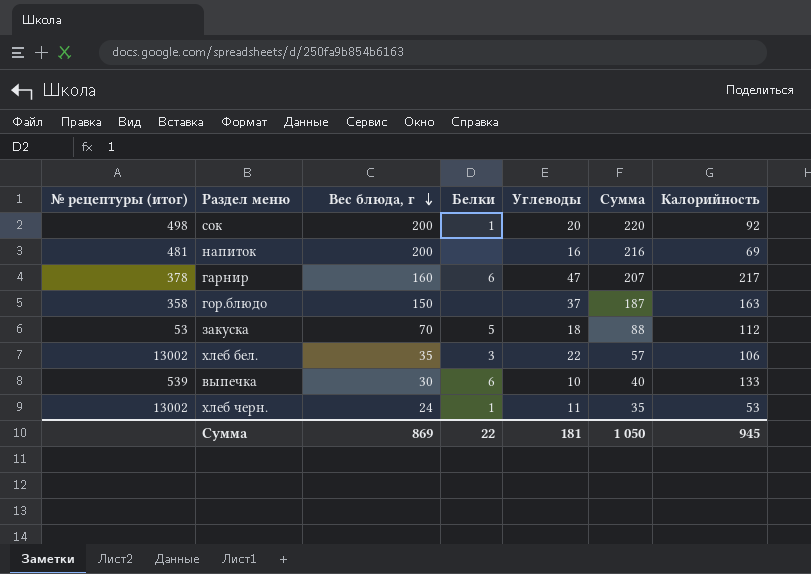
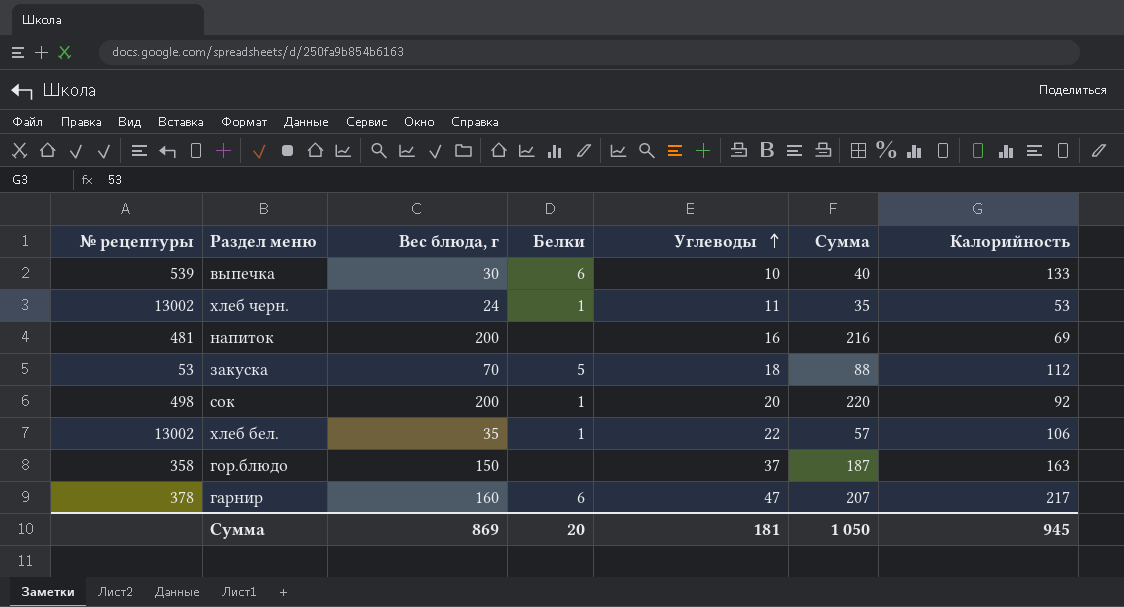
row order: Вес блюда, г descending -> Углеводы ascending
column name: № рецептуры (итог) -> № рецептуры
хлеб бел. | Белки: 3 -> 1
Сумма | Белки: 22 -> 20

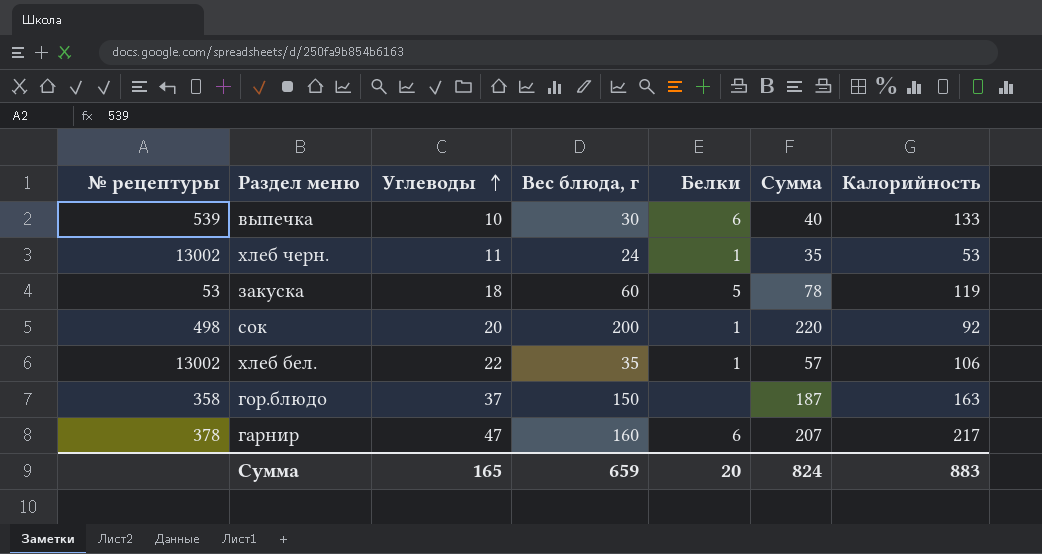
column Углеводы | position: 5 -> 3
row напиток: 481 | 200 | none | 16 | 216 | 69 -> none
закуска | Вес блюда, г: 70 -> 60
закуска | Сумма: 88 -> 78
закуска | Калорийность: 112 -> 119
Сумма | Углеводы: 181 -> 165
Сумма | Вес блюда, г: 869 -> 659
Сумма | Сумма: 1 050 -> 824
Сумма | Калорийность: 945 -> 883

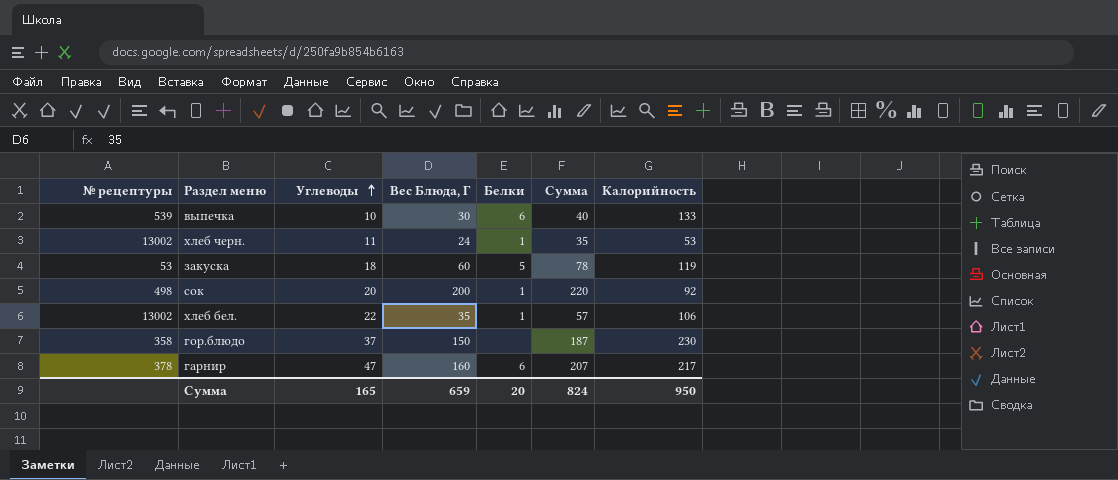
column name: Вес блюда, г -> Вес Блюда, Г
гор.блюдо | Калорийность: 163 -> 230
Сумма | Калорийность: 883 -> 950

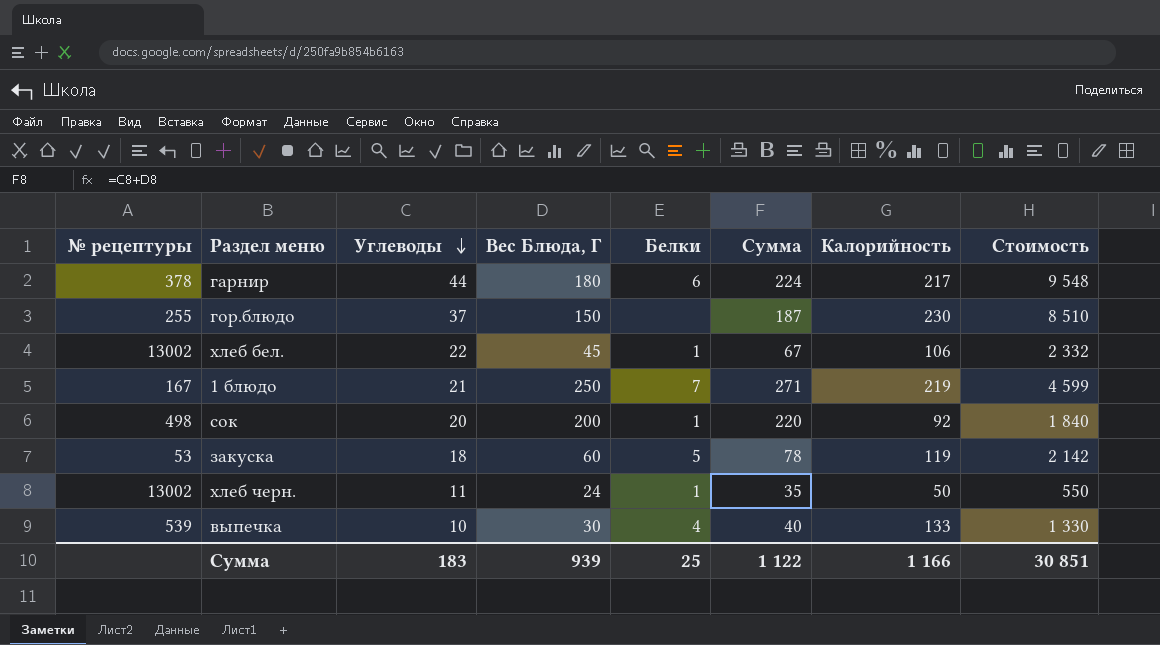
row order: Углеводы ascending -> Углеводы descending
column Стоимость | formula: none -> [Углеводы] * [Калорийность]
гарнир | Углеводы: 47 -> 44
гарнир | Вес Блюда, Г: 160 -> 180
гарнир | Сумма: 207 -> 224
гор.блюдо | № рецептуры: 358 -> 255
хлеб бел. | Вес Блюда, Г: 35 -> 45
хлеб бел. | Сумма: 57 -> 67
row 1 блюдо: none -> 167 | 21 | 250 | 7 | 271 | 219 | 4 599
хлеб черн. | Калорийность: 53 -> 50
выпечка | Белки: 6 -> 4
Сумма | Углеводы: 165 -> 183
Сумма | Вес Блюда, Г: 659 -> 939
Сумма | Белки: 20 -> 25
Сумма | Сумма: 824 -> 1 122
Сумма | Калорийность: 950 -> 1 166

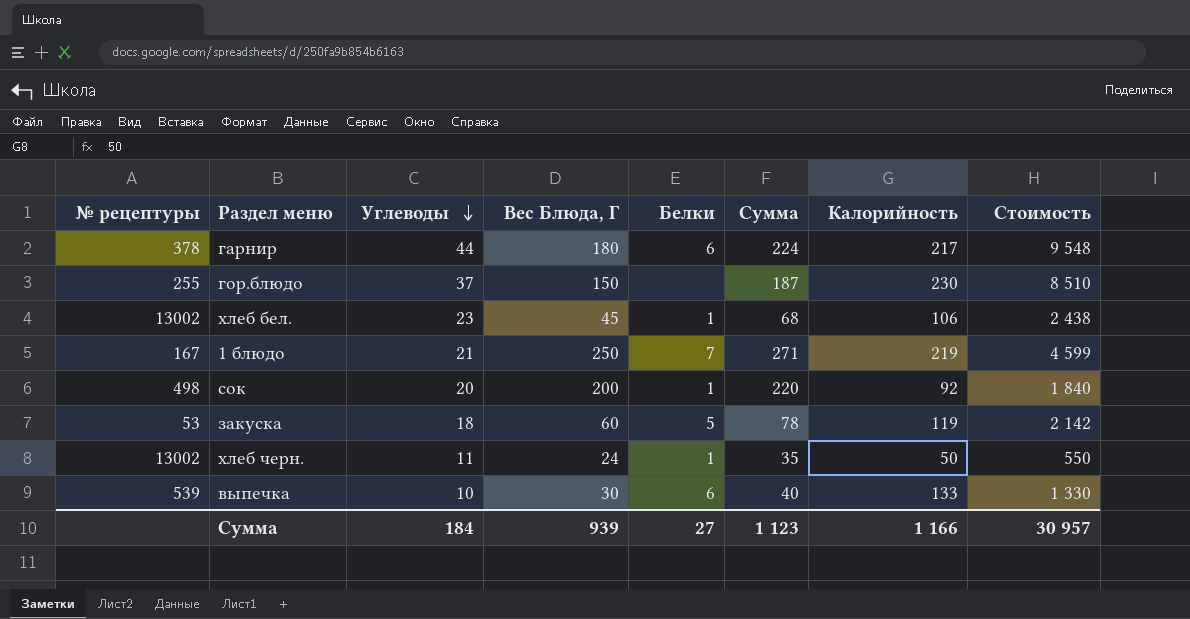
хлеб бел. | Углеводы: 22 -> 23
хлеб бел. | Сумма: 67 -> 68
хлеб бел. | Стоимость: 2 332 -> 2 438
выпечка | Белки: 4 -> 6
Сумма | Углеводы: 183 -> 184
Сумма | Белки: 25 -> 27
Сумма | Сумма: 1 122 -> 1 123
Сумма | Стоимость: 30 851 -> 30 957

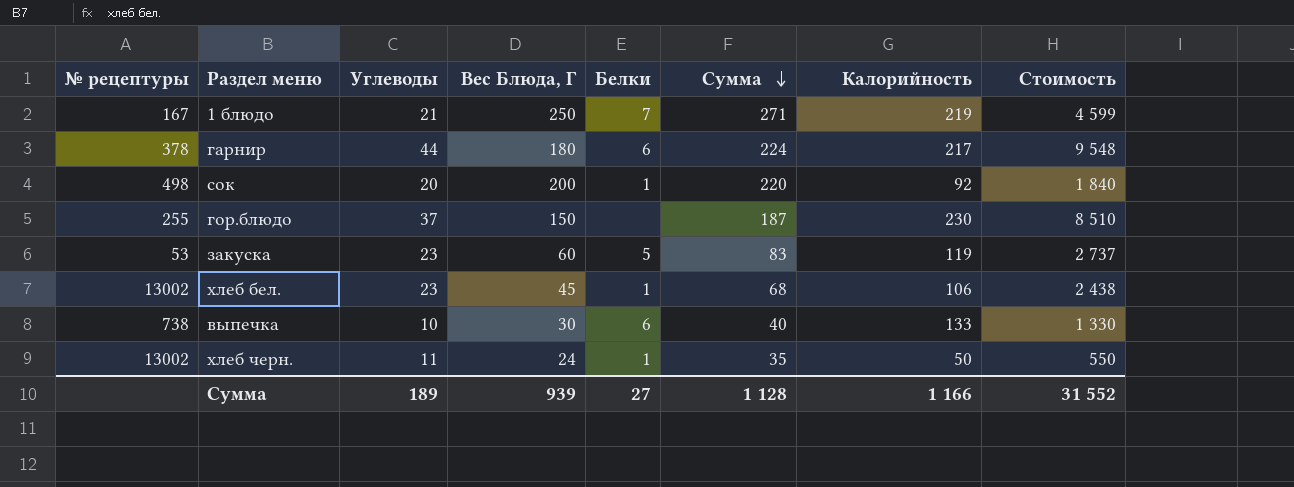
row order: Углеводы descending -> Сумма descending
закуска | Углеводы: 18 -> 23
закуска | Сумма: 78 -> 83
закуска | Стоимость: 2 142 -> 2 737
выпечка | № рецептуры: 539 -> 738
Сумма | Углеводы: 184 -> 189
Сумма | Сумма: 1 123 -> 1 128
Сумма | Стоимость: 30 957 -> 31 552

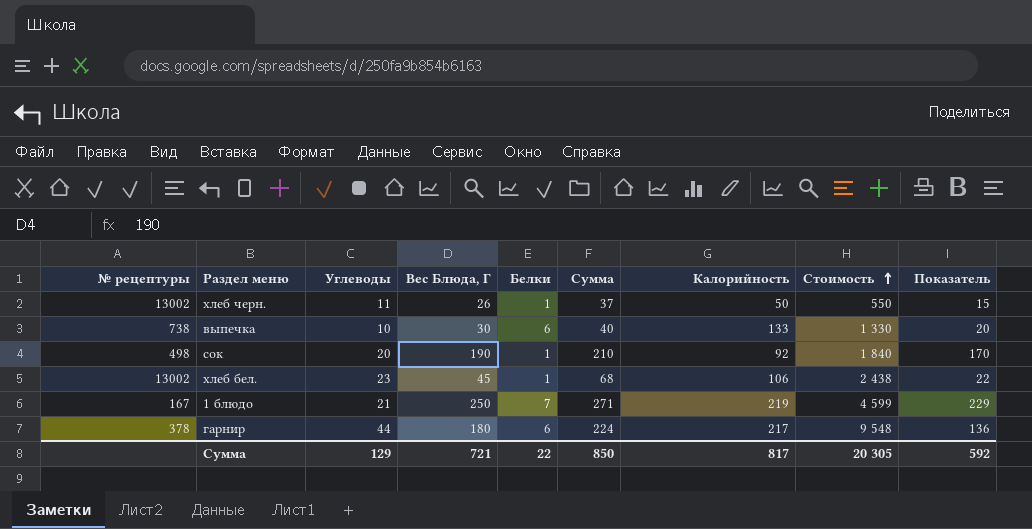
row order: Сумма descending -> Стоимость ascending
column Показатель | formula: none -> [Вес Блюда, Г] - [Углеводы]
row гор.блюдо: 255 | 37 | 150 | none | 187 | 230 | 8 510 -> none
row закуска: 53 | 23 | 60 | 5 | 83 | 119 | 2 737 -> none
хлеб черн. | Вес Блюда, Г: 24 -> 26
хлеб черн. | Сумма: 35 -> 37
сок | Вес Блюда, Г: 200 -> 190
сок | Сумма: 220 -> 210
Сумма | Углеводы: 189 -> 129
Сумма | Вес Блюда, Г: 939 -> 721
Сумма | Белки: 27 -> 22
Сумма | Сумма: 1 128 -> 850
Сумма | Калорийность: 1 166 -> 817
Сумма | Стоимость: 31 552 -> 20 305

